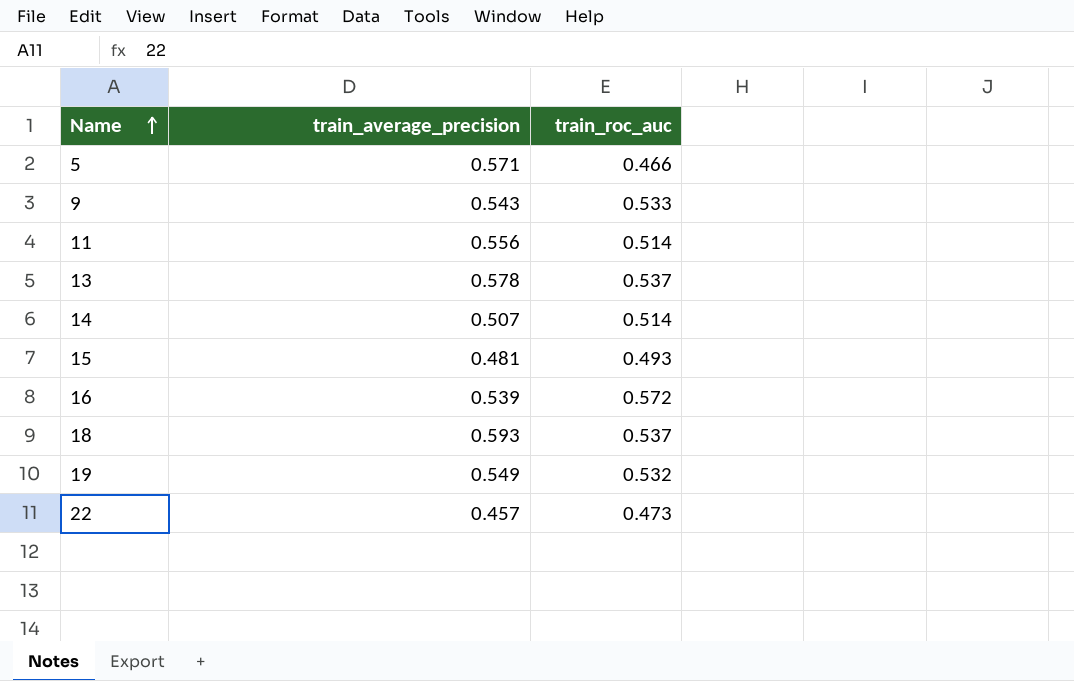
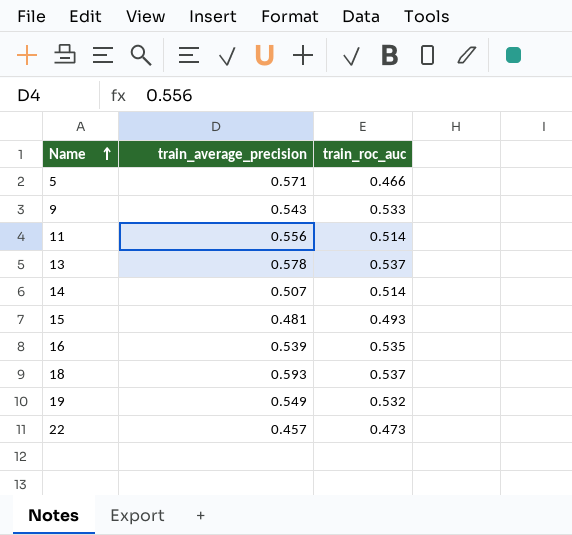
16 | train_roc_auc: 0.572 -> 0.535

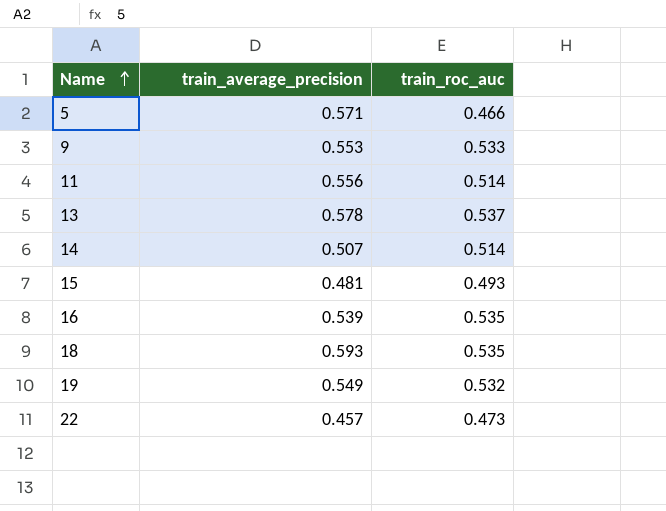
9 | train_average_precision: 0.543 -> 0.553
18 | train_roc_auc: 0.537 -> 0.535

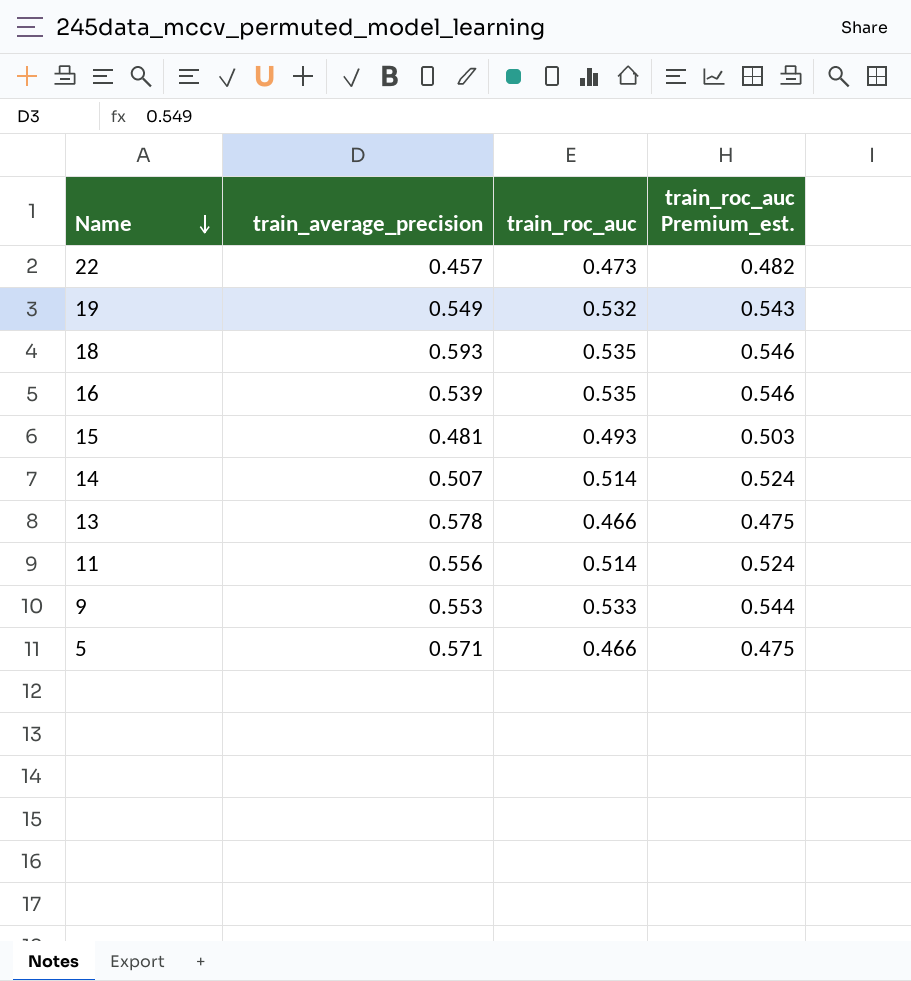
row order: Name ascending -> Name descending
column train_roc_auc Premium_est. | formula: none -> [train_roc_auc] * 1.02
13 | train_roc_auc: 0.537 -> 0.466

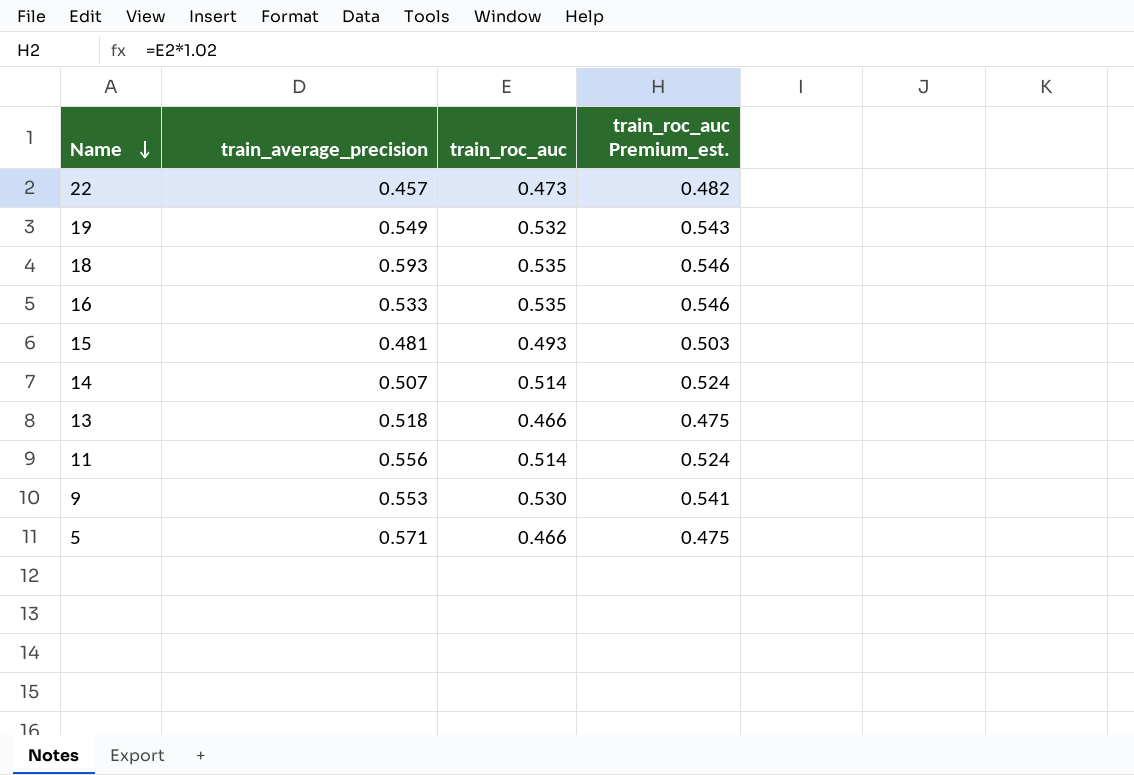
16 | train_average_precision: 0.539 -> 0.533
13 | train_average_precision: 0.578 -> 0.518
9 | train_roc_auc: 0.533 -> 0.530
9 | train_roc_auc Premium_est.: 0.544 -> 0.541

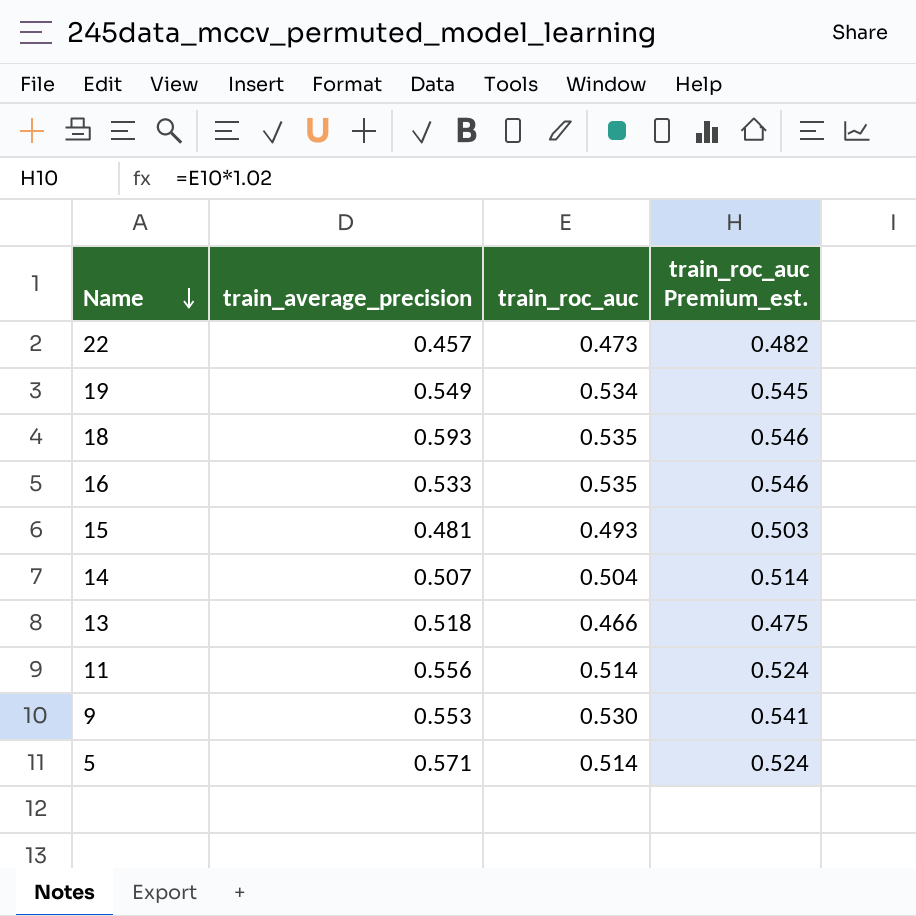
19 | train_roc_auc: 0.532 -> 0.534
19 | train_roc_auc Premium_est.: 0.543 -> 0.545
14 | train_roc_auc: 0.514 -> 0.504
14 | train_roc_auc Premium_est.: 0.524 -> 0.514
5 | train_roc_auc: 0.466 -> 0.514
5 | train_roc_auc Premium_est.: 0.475 -> 0.524

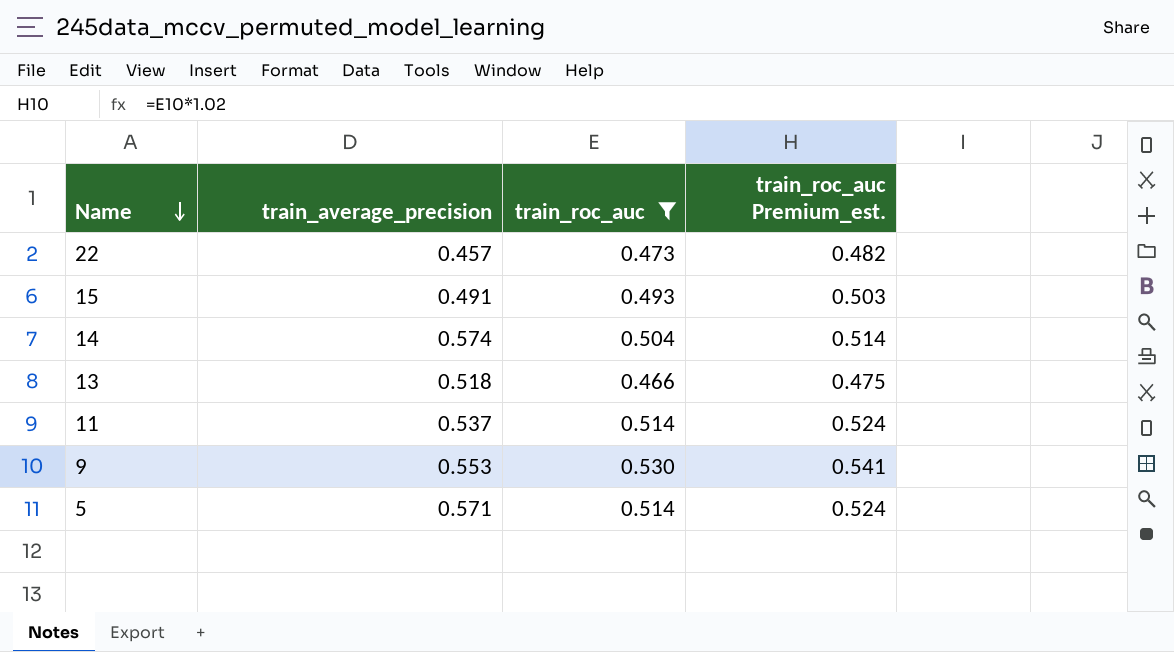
filter: none -> train_roc_auc <= 0.530
15 | train_average_precision: 0.481 -> 0.491
14 | train_average_precision: 0.507 -> 0.574
11 | train_average_precision: 0.556 -> 0.537

